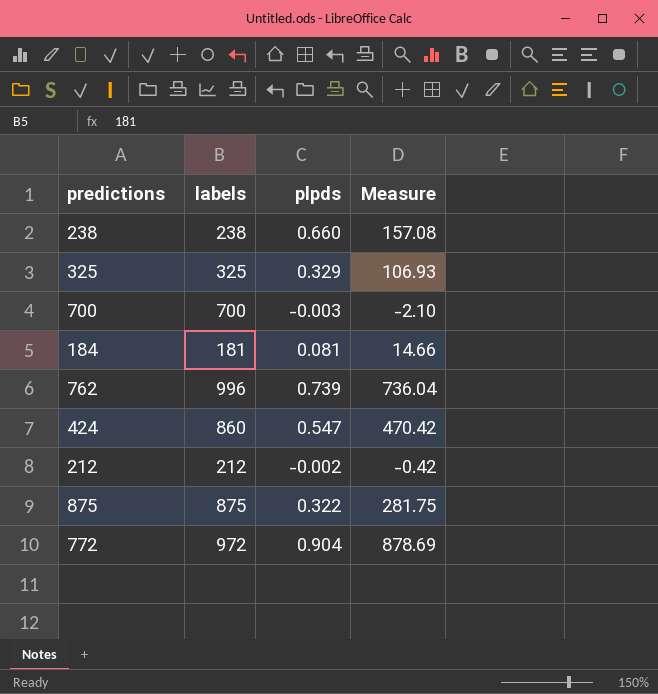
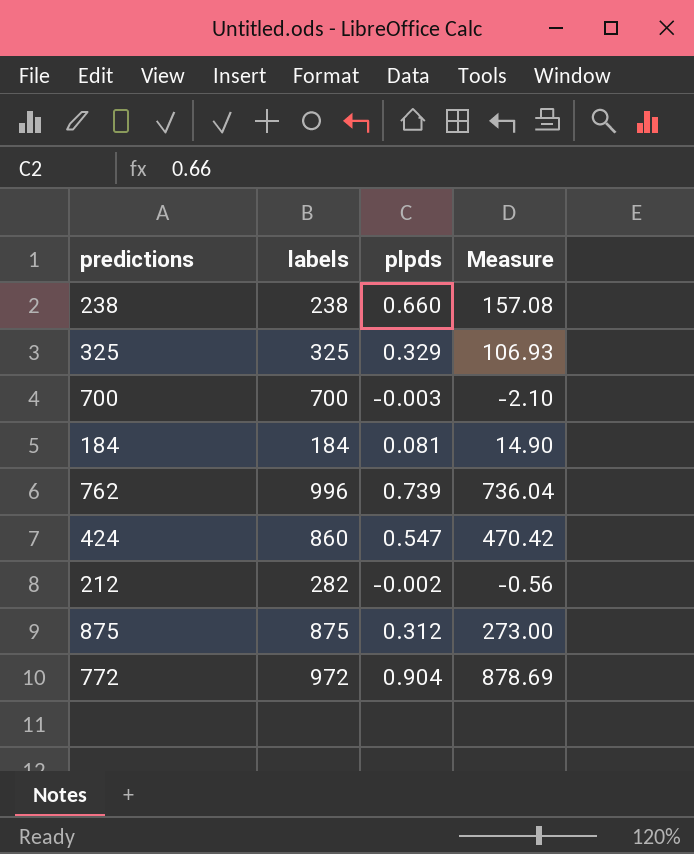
184 | labels: 181 -> 184
184 | Measure: 14.66 -> 14.90
212 | labels: 212 -> 282
212 | Measure: -0.42 -> -0.56
875 | plpds: 0.322 -> 0.312
875 | Measure: 281.75 -> 273.00

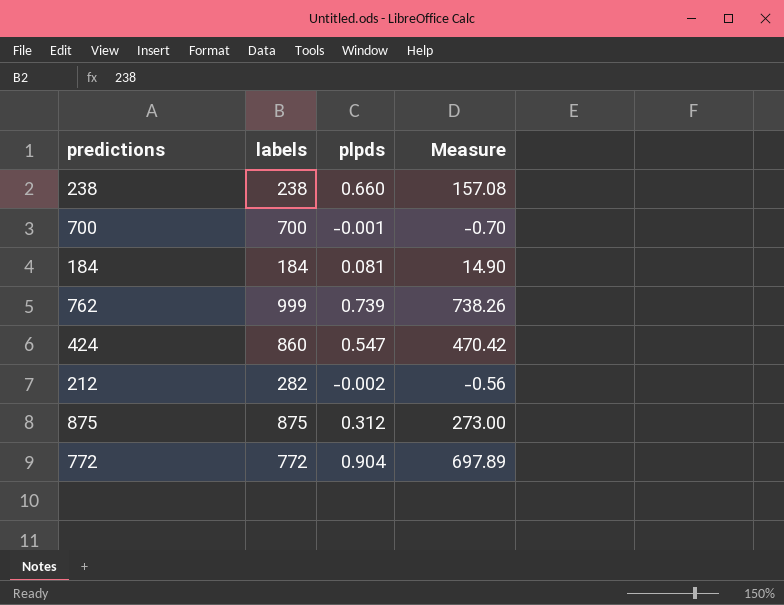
row 325: 325 | 0.329 | 106.93 -> none
700 | plpds: -0.003 -> -0.001
700 | Measure: -2.10 -> -0.70
762 | labels: 996 -> 999
762 | Measure: 736.04 -> 738.26
772 | labels: 972 -> 772
772 | Measure: 878.69 -> 697.89

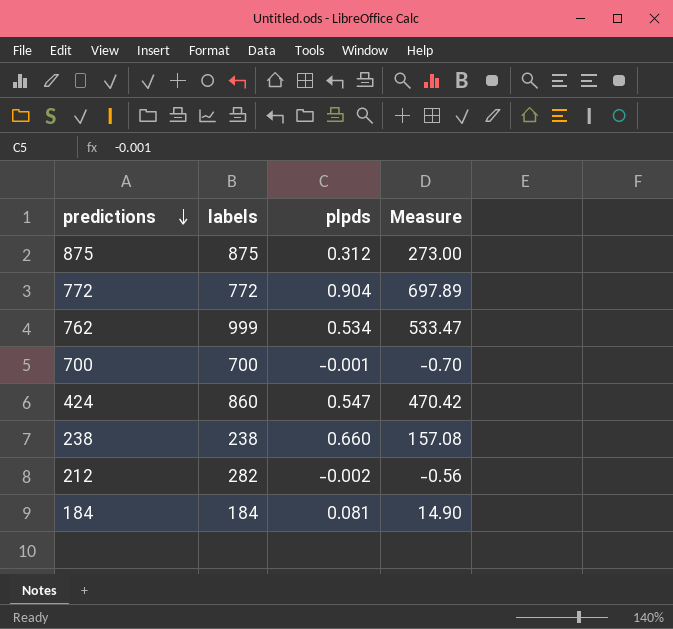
row order: none -> predictions descending
762 | plpds: 0.739 -> 0.534
762 | Measure: 738.26 -> 533.47

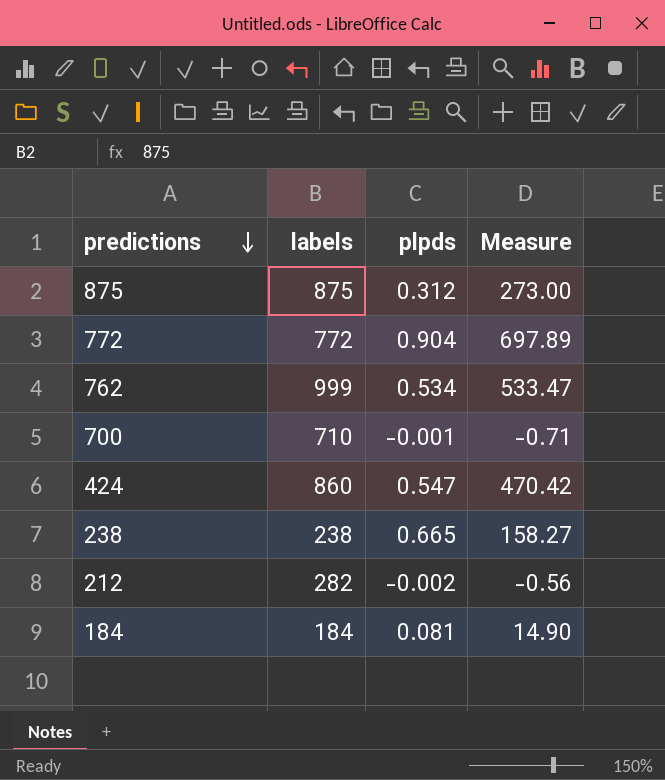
700 | labels: 700 -> 710
700 | Measure: -0.70 -> -0.71
238 | plpds: 0.660 -> 0.665
238 | Measure: 157.08 -> 158.27

